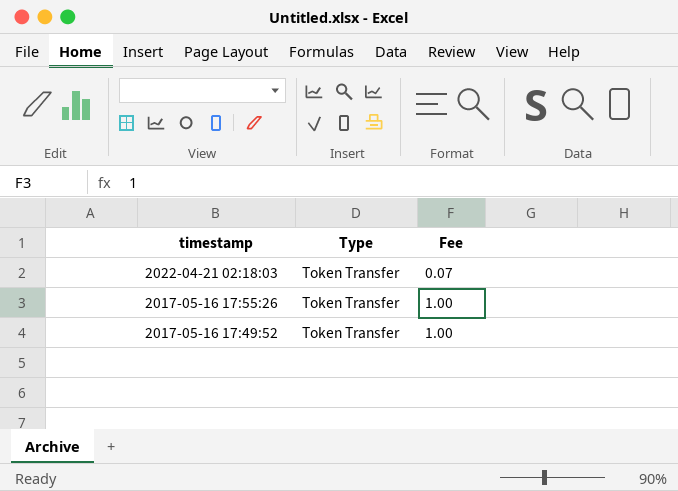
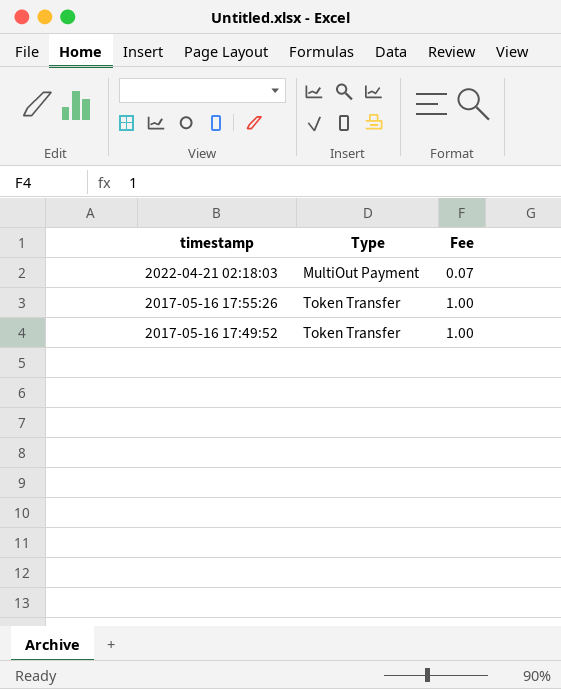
2022-04-21 02:18:03 | Type: Token Transfer -> MultiOut Payment

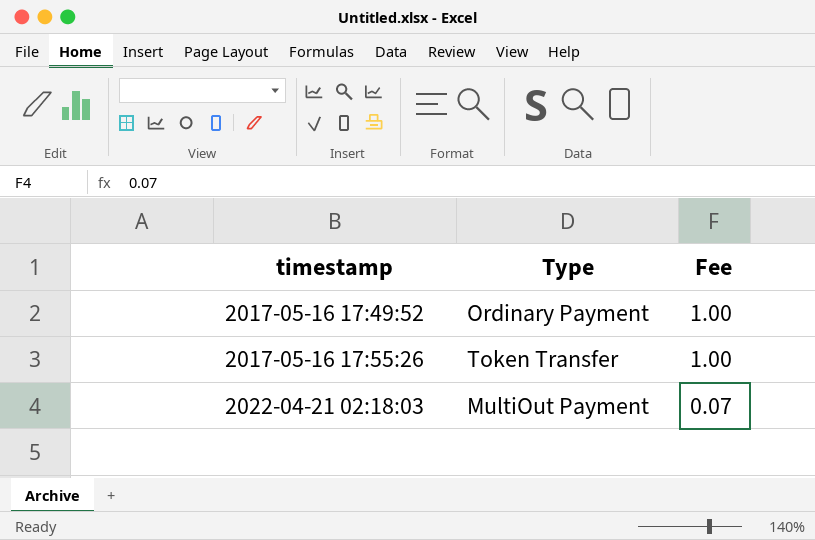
row order: timestamp descending -> timestamp ascending
2017-05-16 17:49:52 | Type: Token Transfer -> Ordinary Payment

